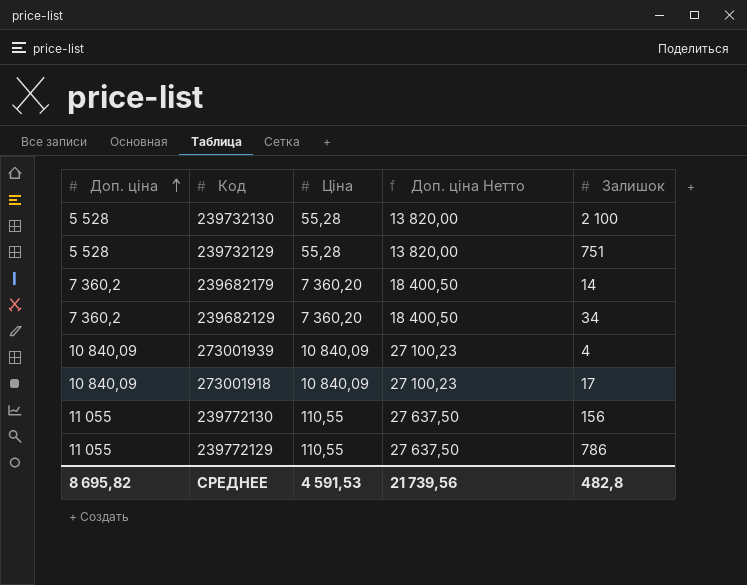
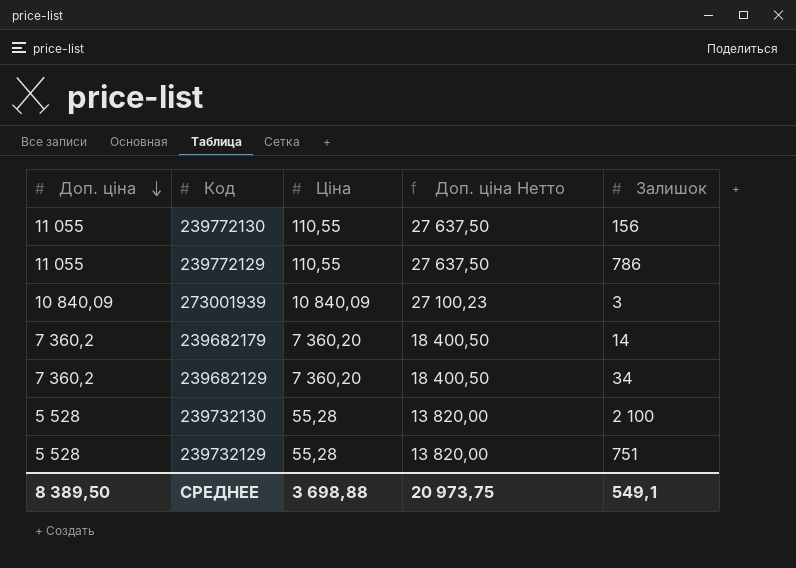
row order: Доп. ціна ascending -> Доп. ціна descending
row 273001918: 10 840,09 | 10 840,09 | 27 100,23 | 17 -> none
273001939 | Залишок: 4 -> 3
СРЕДНЕЕ | Доп. ціна: 8 695,82 -> 8 389,50
СРЕДНЕЕ | Ціна: 4 591,53 -> 3 698,88
СРЕДНЕЕ | Доп. ціна Нетто: 21 739,56 -> 20 973,75
СРЕДНЕЕ | Залишок: 482,8 -> 549,1

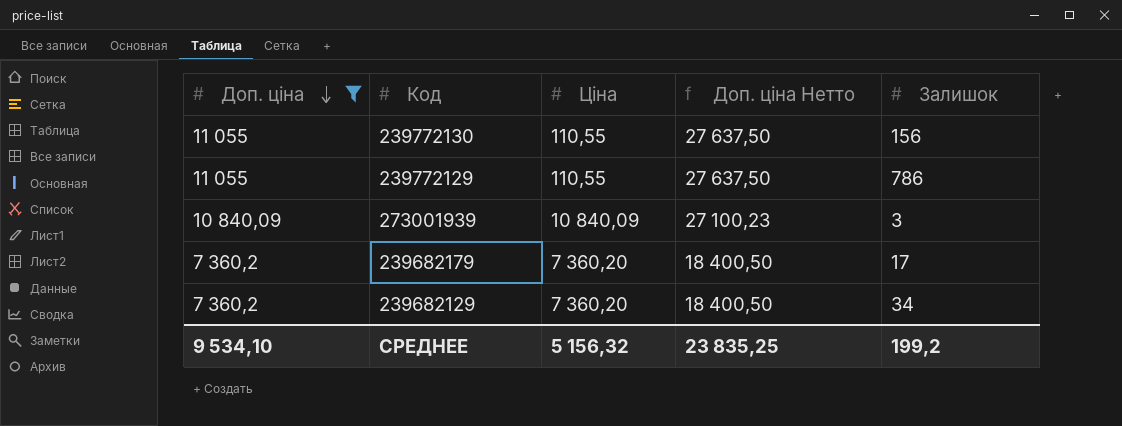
filter: none -> Доп. ціна != 5 528
239682179 | Залишок: 14 -> 17
СРЕДНЕЕ | Доп. ціна: 8 389,50 -> 9 534,10
СРЕДНЕЕ | Ціна: 3 698,88 -> 5 156,32
СРЕДНЕЕ | Доп. ціна Нетто: 20 973,75 -> 23 835,25
СРЕДНЕЕ | Залишок: 549,1 -> 199,2

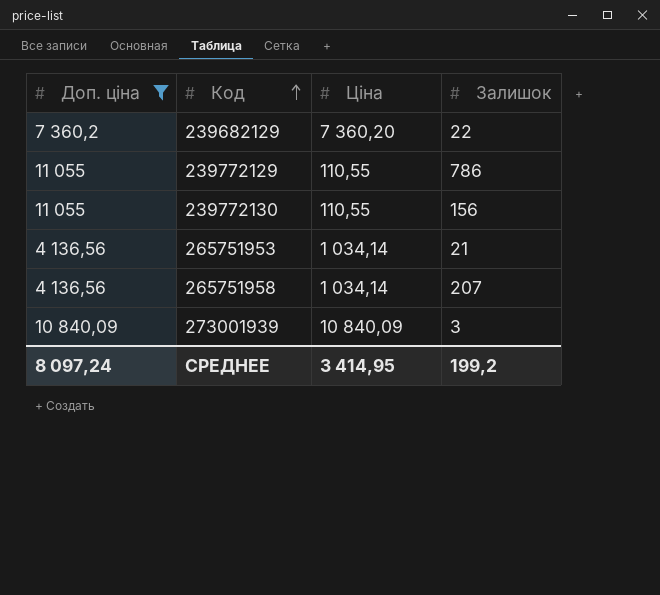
row order: Доп. ціна descending -> Код ascending
column Доп. ціна Нетто | formula: [Доп. ціна] * 2,5 -> none
row 239682179: 7 360,2 | 7 360,20 | 18 400,50 | 17 -> none
239682129 | Залишок: 34 -> 22
row 265751953: none -> 4 136,56 | 1 034,14 | 21
row 265751958: none -> 4 136,56 | 1 034,14 | 207
СРЕДНЕЕ | Доп. ціна: 9 534,10 -> 8 097,24
СРЕДНЕЕ | Ціна: 5 156,32 -> 3 414,95

